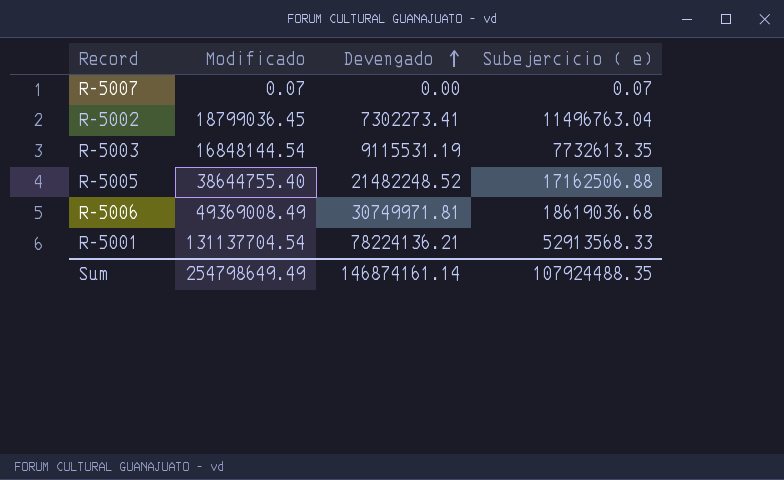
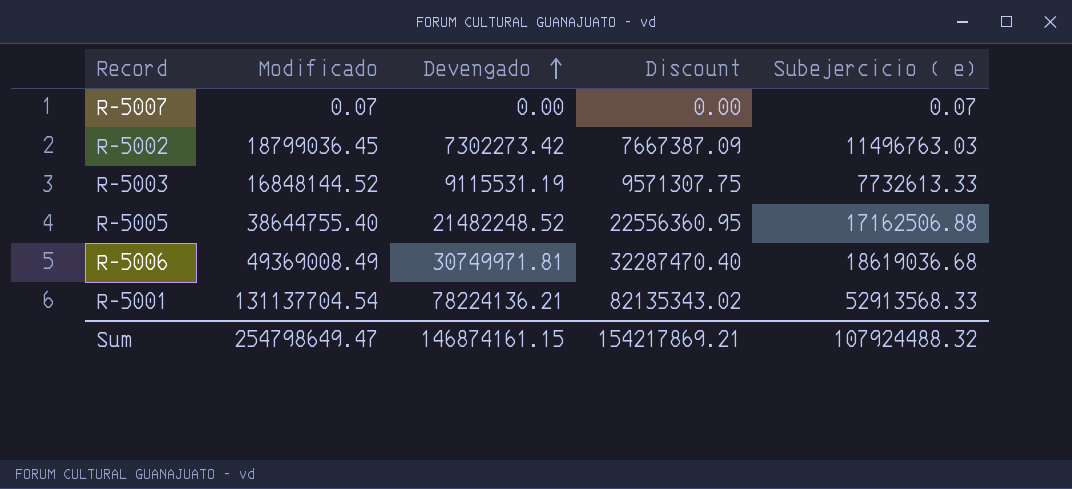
column Discount | formula: none -> [Devengado] * 1.05
R-5002 | Devengado: 7302273.41 -> 7302273.42
R-5002 | Subejercicio ( e): 11496763.04 -> 11496763.03
R-5003 | Modificado: 16848144.54 -> 16848144.52
R-5003 | Subejercicio ( e): 7732613.35 -> 7732613.33
Sum | Modificado: 254798649.49 -> 254798649.47
Sum | Devengado: 146874161.14 -> 146874161.15
Sum | Subejercicio ( e): 107924488.35 -> 107924488.32

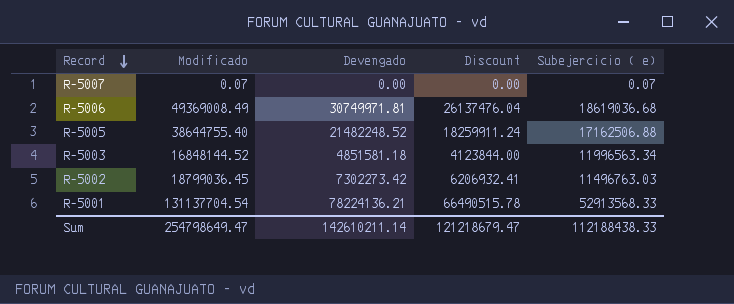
row order: Devengado ascending -> Record descending
column Discount | formula: [Devengado] * 1.05 -> [Devengado] * 0.85
R-5003 | Devengado: 9115531.19 -> 4851581.18
R-5003 | Subejercicio ( e): 7732613.33 -> 11996563.34
Sum | Devengado: 146874161.15 -> 142610211.14
Sum | Discount: 154217869.21 -> 121218679.47
Sum | Subejercicio ( e): 107924488.32 -> 112188438.33

